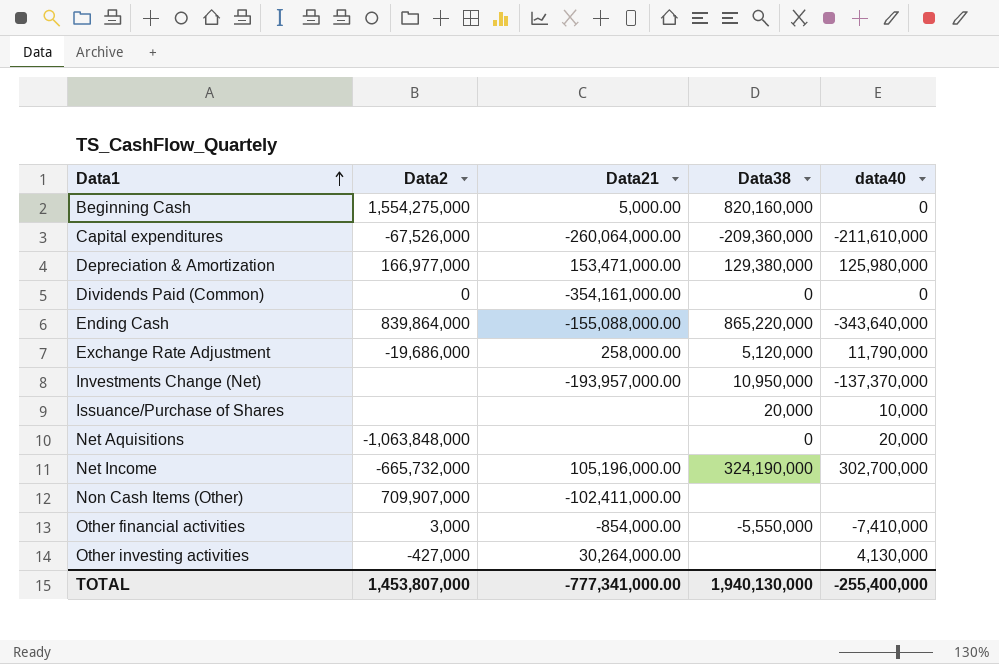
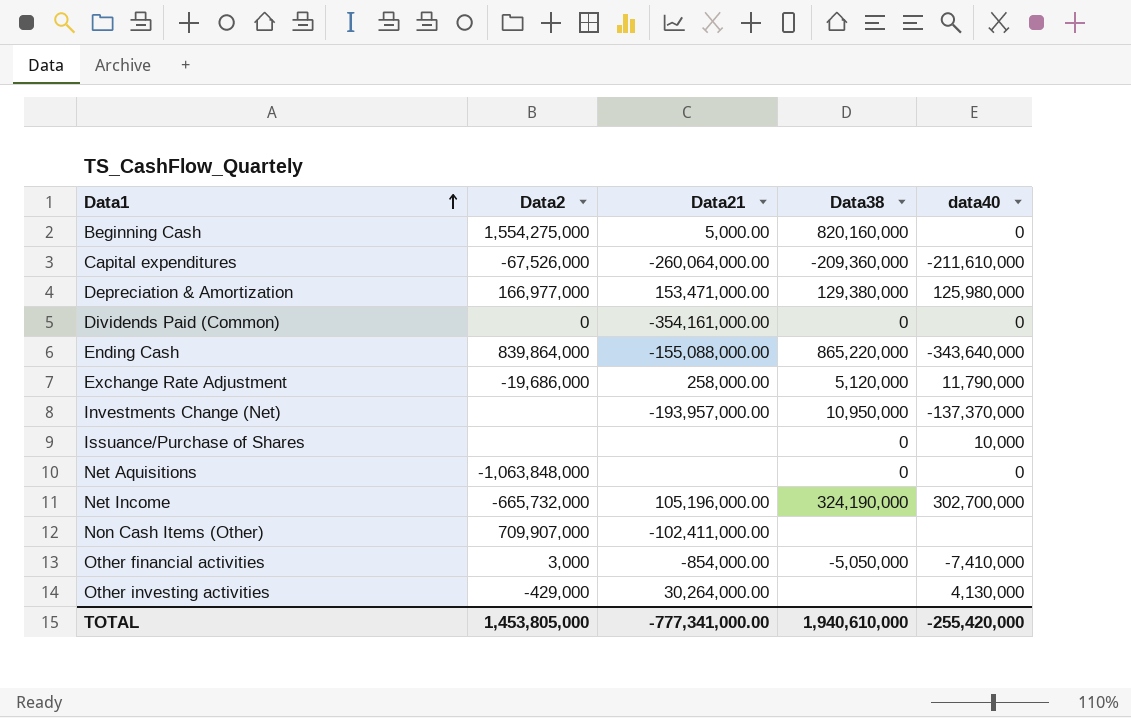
Issuance/Purchase of Shares | Data38: 20,000 -> 0
Net Aquisitions | data40: 20,000 -> 0
Other financial activities | Data38: -5,550,000 -> -5,050,000
Other investing activities | Data2: -427,000 -> -429,000
TOTAL | Data2: 1,453,807,000 -> 1,453,805,000
TOTAL | Data38: 1,940,130,000 -> 1,940,610,000
TOTAL | data40: -255,400,000 -> -255,420,000

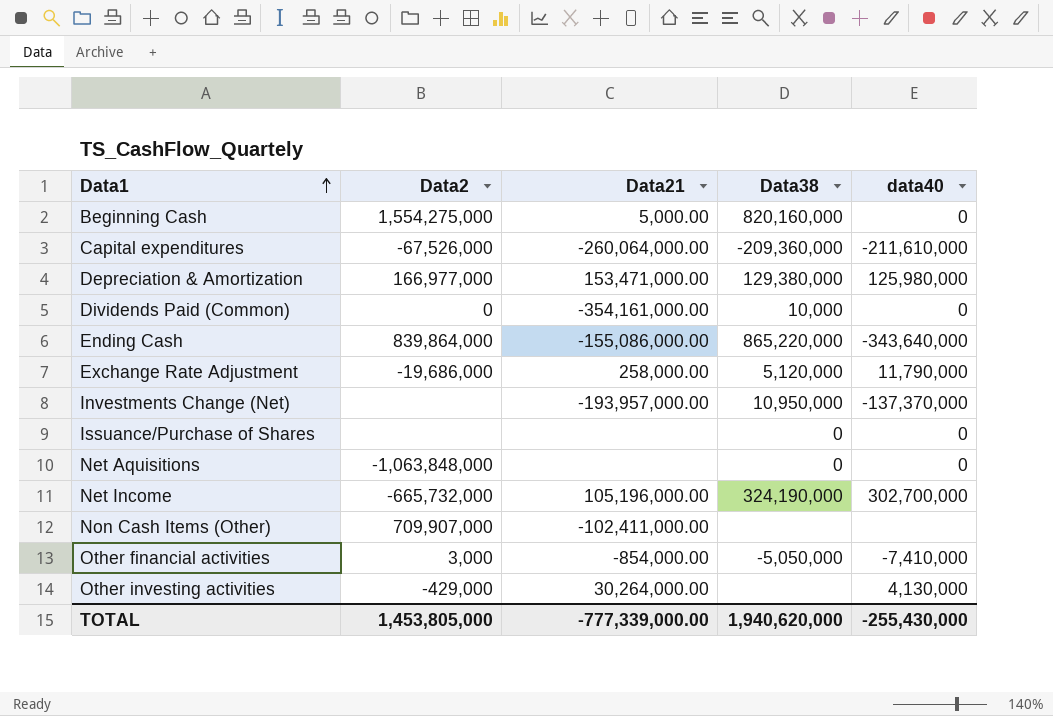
Dividends Paid (Common) | Data38: 0 -> 10,000
Ending Cash | Data21: -155,088,000.00 -> -155,086,000.00
Issuance/Purchase of Shares | data40: 10,000 -> 0
TOTAL | Data21: -777,341,000.00 -> -777,339,000.00
TOTAL | Data38: 1,940,610,000 -> 1,940,620,000
TOTAL | data40: -255,420,000 -> -255,430,000

